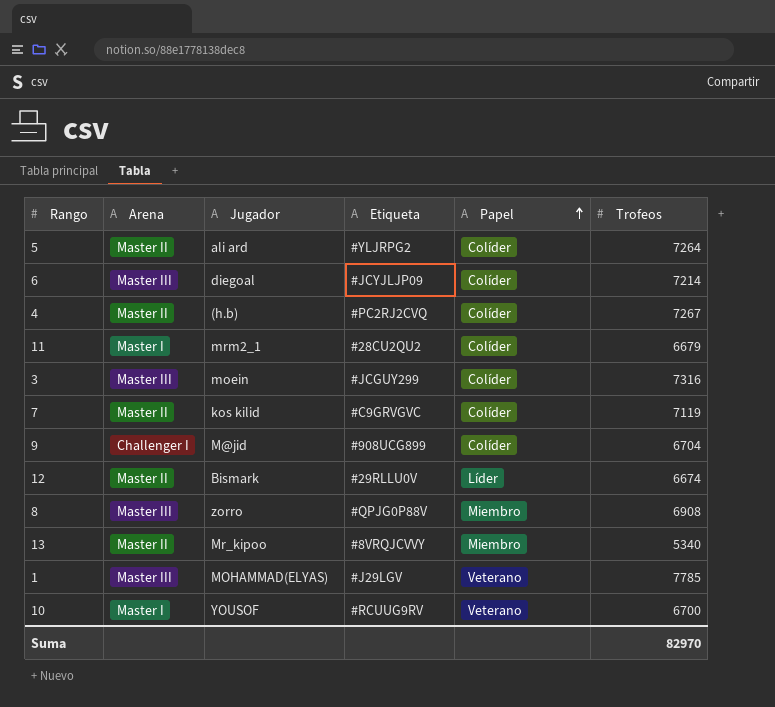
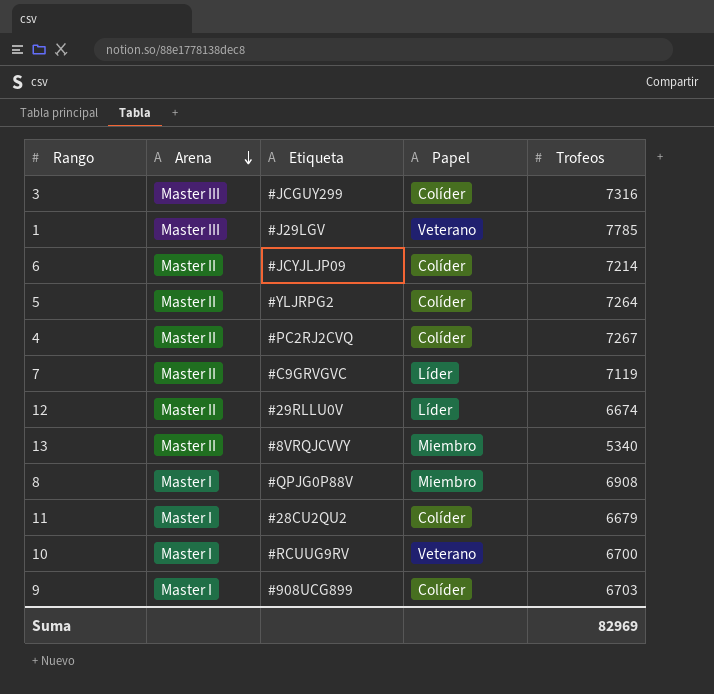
row order: Papel ascending -> Arena descending
column Jugador | position: 3 -> none
6 | Arena: Master III -> Master II
7 | Papel: Colíder -> Líder
8 | Arena: Master III -> Master I
9 | Arena: Challenger I -> Master I
9 | Trofeos: 6704 -> 6703
Suma | Trofeos: 82970 -> 82969

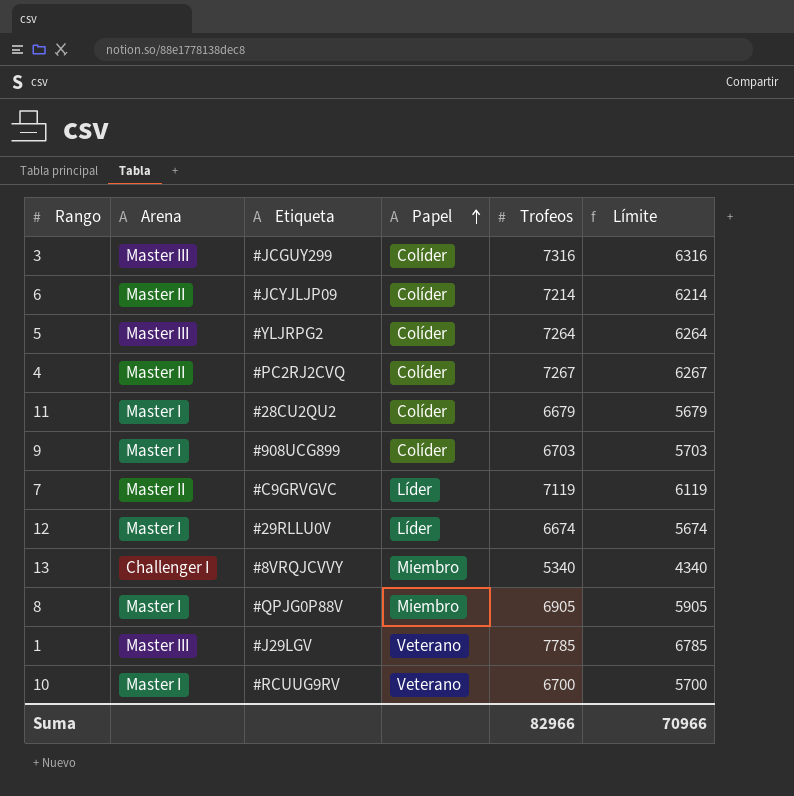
row order: Arena descending -> Papel ascending
column Límite | formula: none -> [Trofeos] - 1000
5 | Arena: Master II -> Master III
12 | Arena: Master II -> Master I
13 | Arena: Master II -> Challenger I
8 | Trofeos: 6908 -> 6905
Suma | Trofeos: 82969 -> 82966

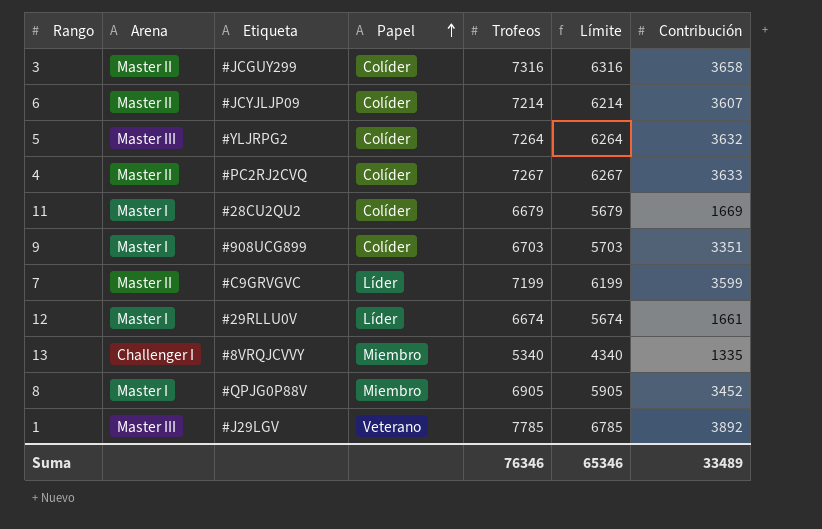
column Contribución | position: none -> 7
row 10: Master I | #RCUUG9RV | Veterano | 6700 | 5700 -> none
3 | Arena: Master III -> Master II
7 | Trofeos: 7119 -> 7199
7 | Límite: 6119 -> 6199
Suma | Trofeos: 82966 -> 76346
Suma | Límite: 70966 -> 65346

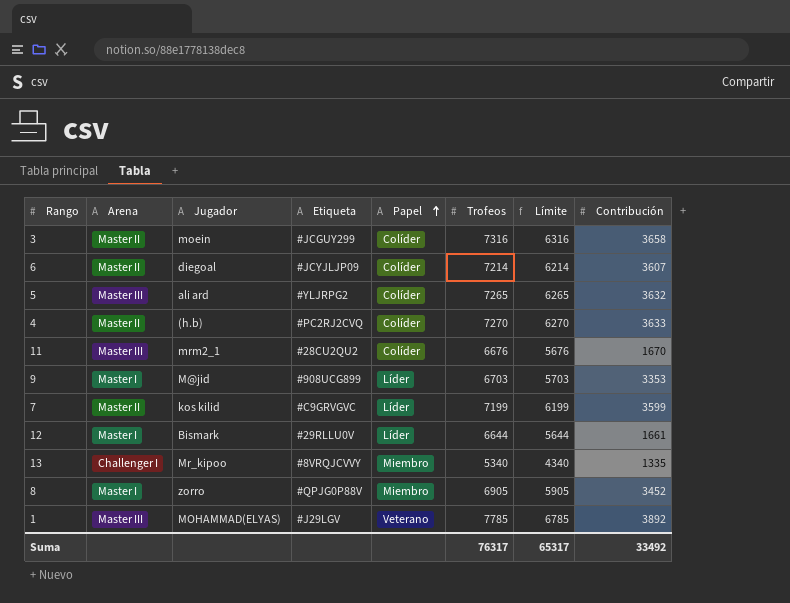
column Jugador | position: none -> 3
5 | Trofeos: 7264 -> 7265
5 | Límite: 6264 -> 6265
4 | Trofeos: 7267 -> 7270
4 | Límite: 6267 -> 6270
11 | Arena: Master I -> Master III
11 | Trofeos: 6679 -> 6676
11 | Límite: 5679 -> 5676
11 | Contribución: 1669 -> 1670
9 | Papel: Colíder -> Líder
9 | Contribución: 3351 -> 3353
12 | Trofeos: 6674 -> 6644
12 | Límite: 5674 -> 5644
Suma | Trofeos: 76346 -> 76317
Suma | Límite: 65346 -> 65317
Suma | Contribución: 33489 -> 33492

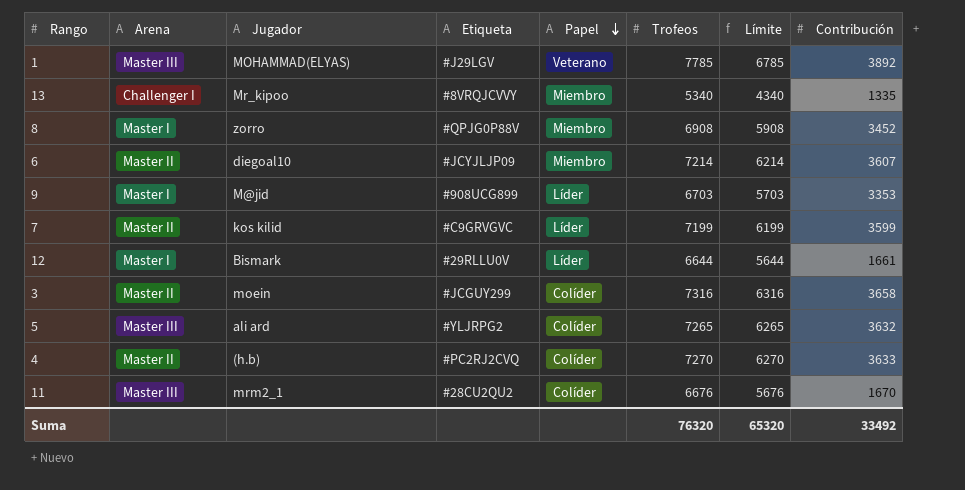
row order: Papel ascending -> Papel descending
8 | Trofeos: 6905 -> 6908
8 | Límite: 5905 -> 5908
6 | Jugador: diegoal -> diegoal10
6 | Papel: Colíder -> Miembro
Suma | Trofeos: 76317 -> 76320
Suma | Límite: 65317 -> 65320

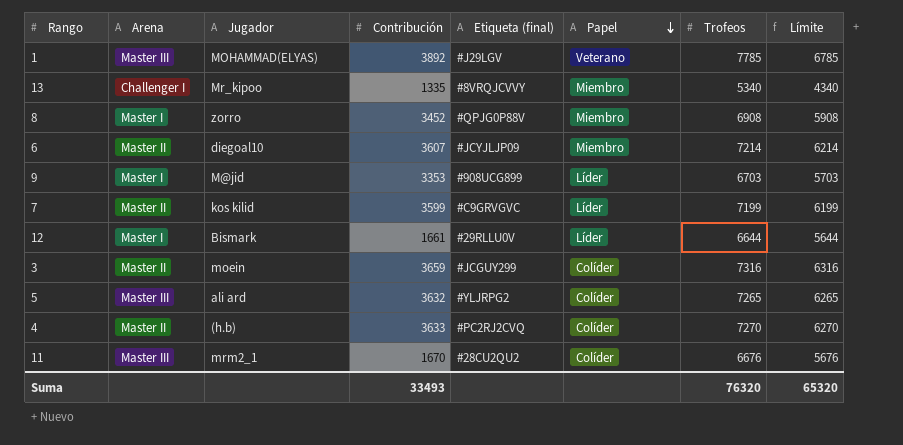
column Contribución | position: 8 -> 4
column name: Etiqueta -> Etiqueta (final)
3 | Contribución: 3658 -> 3659
Suma | Contribución: 33492 -> 33493

